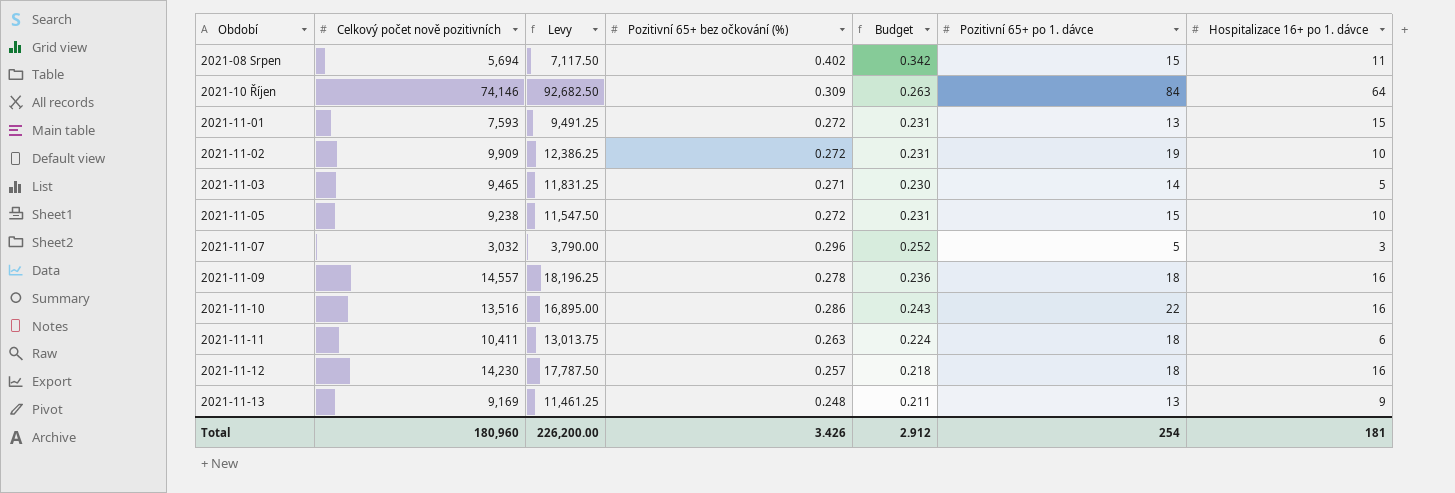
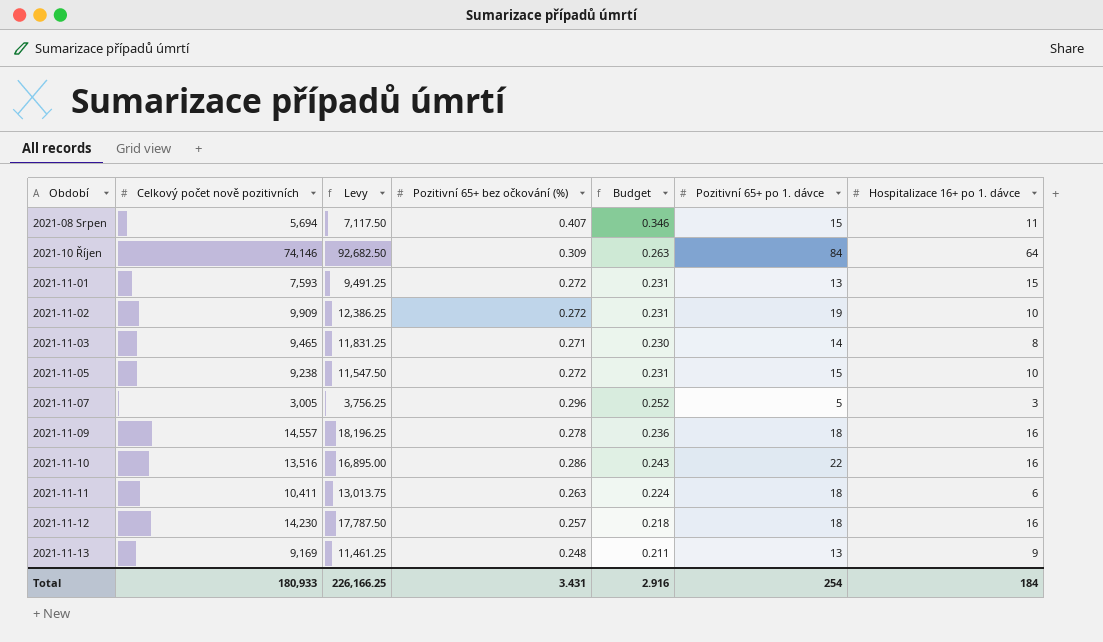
2021-08 Srpen | Pozitivní 65+ bez očkování (%): 0.402 -> 0.407
2021-08 Srpen | Budget: 0.342 -> 0.346
2021-11-03 | Hospitalizace 16+ po 1. dávce: 5 -> 8
2021-11-07 | Celkový počet nově pozitivních: 3,032 -> 3,005
2021-11-07 | Levy: 3,790.00 -> 3,756.25
Total | Celkový počet nově pozitivních: 180,960 -> 180,933
Total | Levy: 226,200.00 -> 226,166.25
Total | Pozitivní 65+ bez očkování (%): 3.426 -> 3.431
Total | Budget: 2.912 -> 2.916
Total | Hospitalizace 16+ po 1. dávce: 181 -> 184

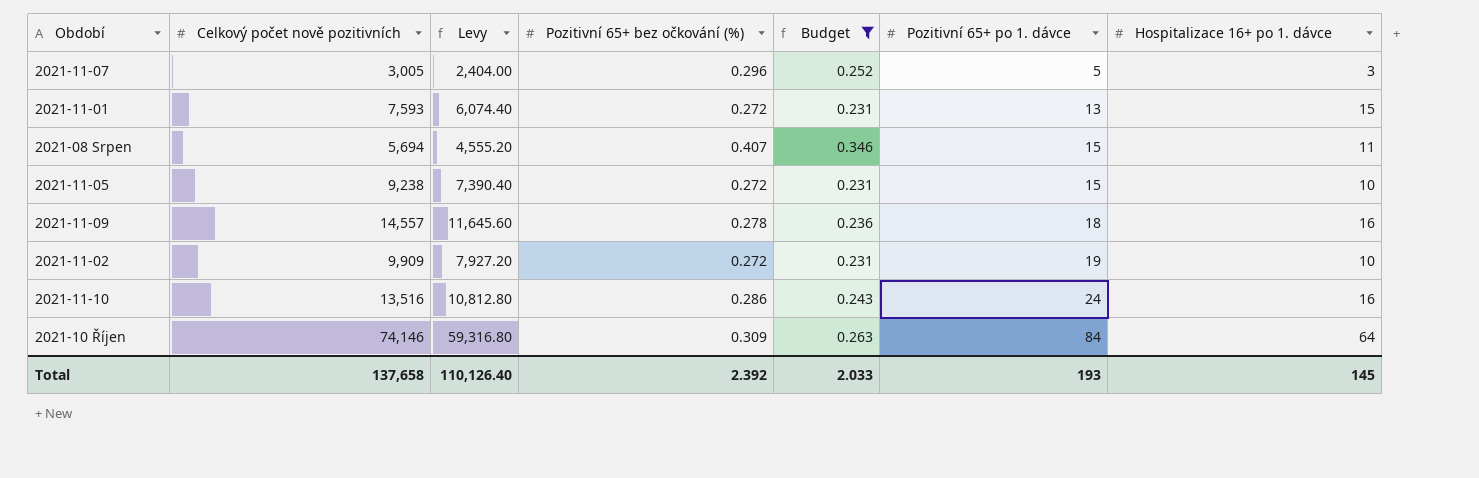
filter: none -> Budget >= 0.231
row order: Období ascending -> Pozitivní 65+ po 1. dávce ascending
column Levy | formula: [Celkový počet nově pozitivních] * 1.25 -> [Celkový počet nově pozitivních] * 0.8
2021-11-10 | Pozitivní 65+ po 1. dávce: 22 -> 24
Total | Celkový počet nově pozitivních: 180,933 -> 137,658
Total | Levy: 226,166.25 -> 110,126.40
Total | Pozitivní 65+ bez očkování (%): 3.431 -> 2.392
Total | Budget: 2.916 -> 2.033
Total | Pozitivní 65+ po 1. dávce: 254 -> 193
Total | Hospitalizace 16+ po 1. dávce: 184 -> 145

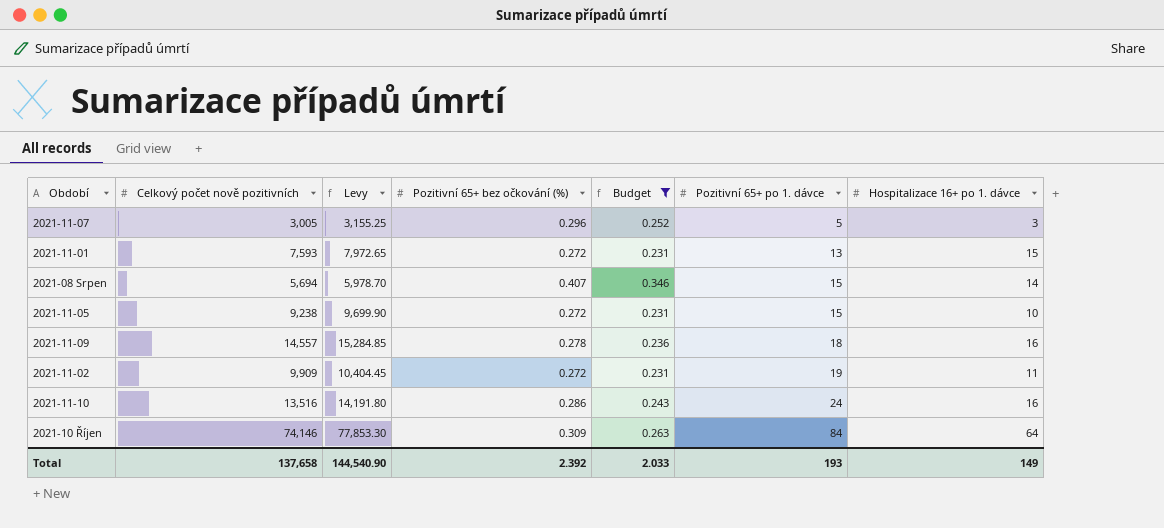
column Levy | formula: [Celkový počet nově pozitivních] * 0.8 -> [Celkový počet nově pozitivních] * 1.05
2021-08 Srpen | Hospitalizace 16+ po 1. dávce: 11 -> 14
2021-11-02 | Hospitalizace 16+ po 1. dávce: 10 -> 11
Total | Levy: 110,126.40 -> 144,540.90
Total | Hospitalizace 16+ po 1. dávce: 145 -> 149

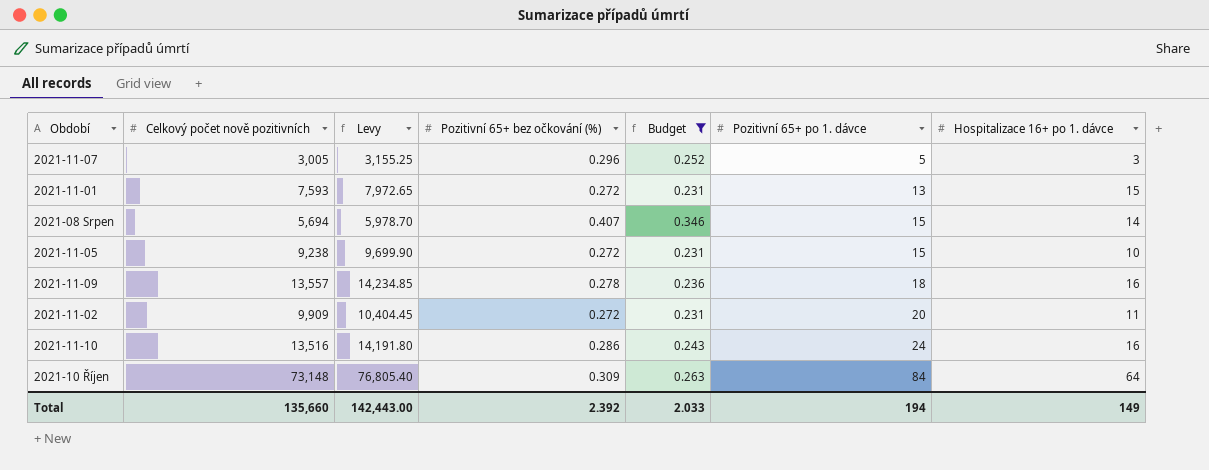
2021-11-09 | Celkový počet nově pozitivních: 14,557 -> 13,557
2021-11-09 | Levy: 15,284.85 -> 14,234.85
2021-11-02 | Pozitivní 65+ po 1. dávce: 19 -> 20
2021-10 Říjen | Celkový počet nově pozitivních: 74,146 -> 73,148
2021-10 Říjen | Levy: 77,853.30 -> 76,805.40
Total | Celkový počet nově pozitivních: 137,658 -> 135,660
Total | Levy: 144,540.90 -> 142,443.00
Total | Pozitivní 65+ po 1. dávce: 193 -> 194

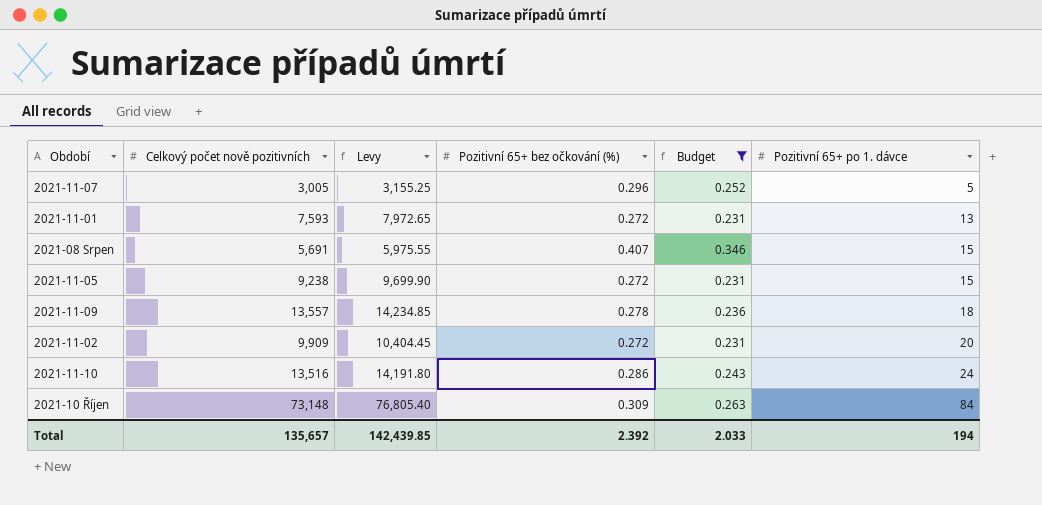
column Hospitalizace 16+ po 1. dávce | position: 7 -> none
2021-08 Srpen | Celkový počet nově pozitivních: 5,694 -> 5,691
2021-08 Srpen | Levy: 5,978.70 -> 5,975.55
Total | Celkový počet nově pozitivních: 135,660 -> 135,657
Total | Levy: 142,443.00 -> 142,439.85

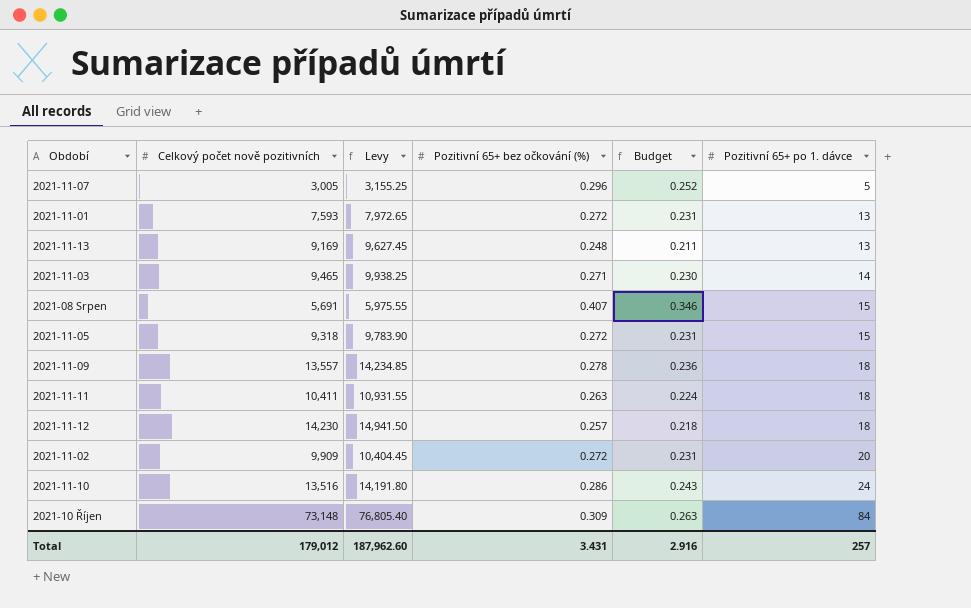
filter: Budget >= 0.231 -> none
2021-11-05 | Celkový počet nově pozitivních: 9,238 -> 9,318
2021-11-05 | Levy: 9,699.90 -> 9,783.90
Total | Celkový počet nově pozitivních: 135,657 -> 179,012
Total | Levy: 142,439.85 -> 187,962.60
Total | Pozitivní 65+ bez očkování (%): 2.392 -> 3.431
Total | Budget: 2.033 -> 2.916
Total | Pozitivní 65+ po 1. dávce: 194 -> 257

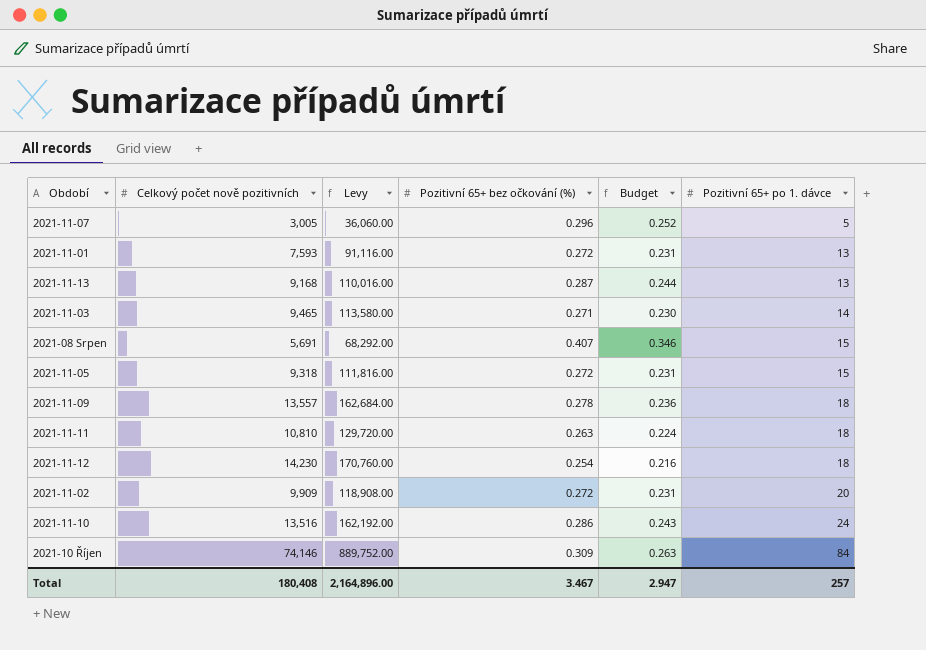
column Levy | formula: [Celkový počet nově pozitivních] * 1.05 -> [Celkový počet nově pozitivních] * 12
2021-11-13 | Celkový počet nově pozitivních: 9,169 -> 9,168
2021-11-13 | Pozitivní 65+ bez očkování (%): 0.248 -> 0.287
2021-11-13 | Budget: 0.211 -> 0.244
2021-11-11 | Celkový počet nově pozitivních: 10,411 -> 10,810
2021-11-12 | Pozitivní 65+ bez očkování (%): 0.257 -> 0.254
2021-11-12 | Budget: 0.218 -> 0.216
2021-10 Říjen | Celkový počet nově pozitivních: 73,148 -> 74,146
Total | Celkový počet nově pozitivních: 179,012 -> 180,408
Total | Levy: 187,962.60 -> 2,164,896.00
Total | Pozitivní 65+ bez očkování (%): 3.431 -> 3.467
Total | Budget: 2.916 -> 2.947

